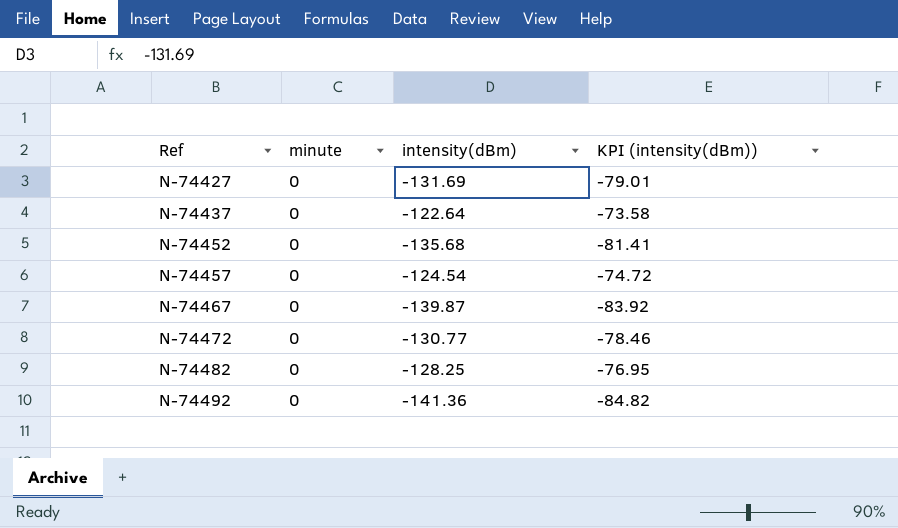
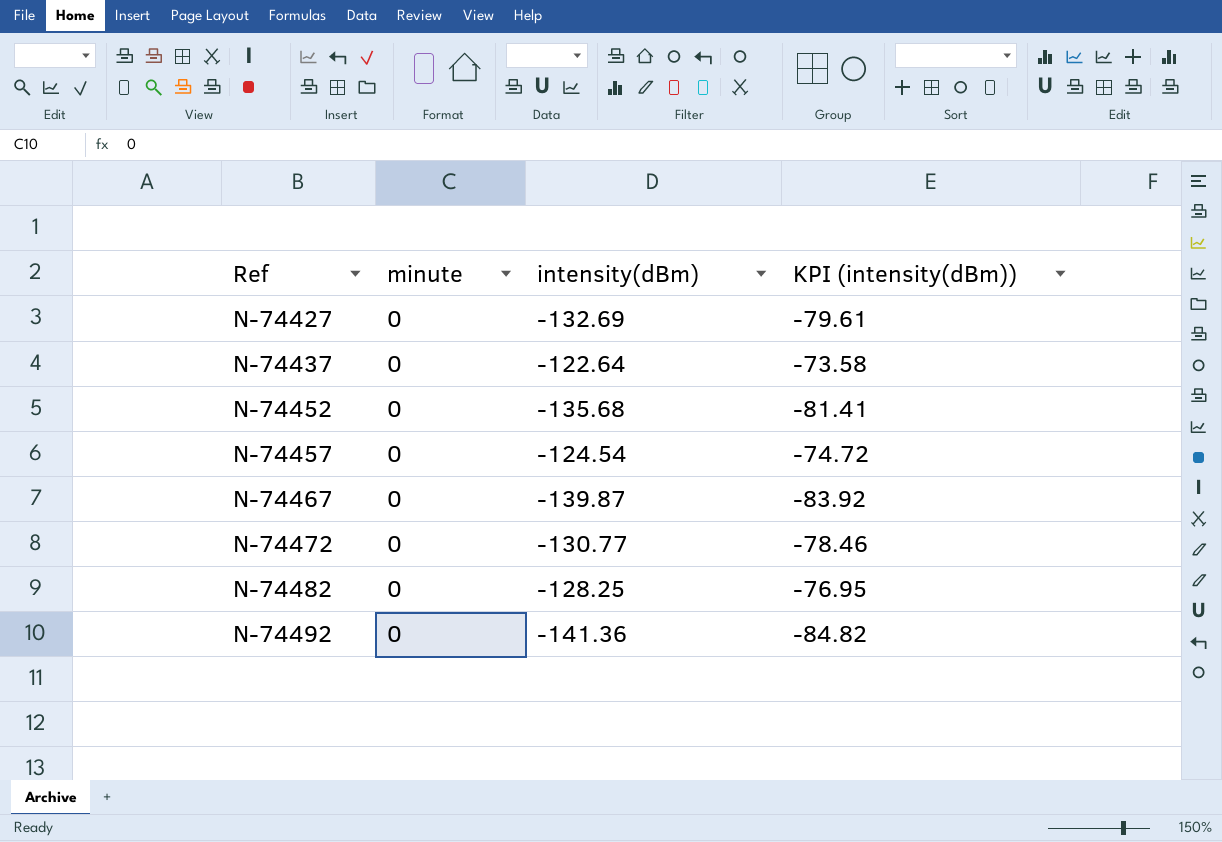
N-74427 | intensity(dBm): -131.69 -> -132.69
N-74427 | KPI (intensity(dBm)): -79.01 -> -79.61

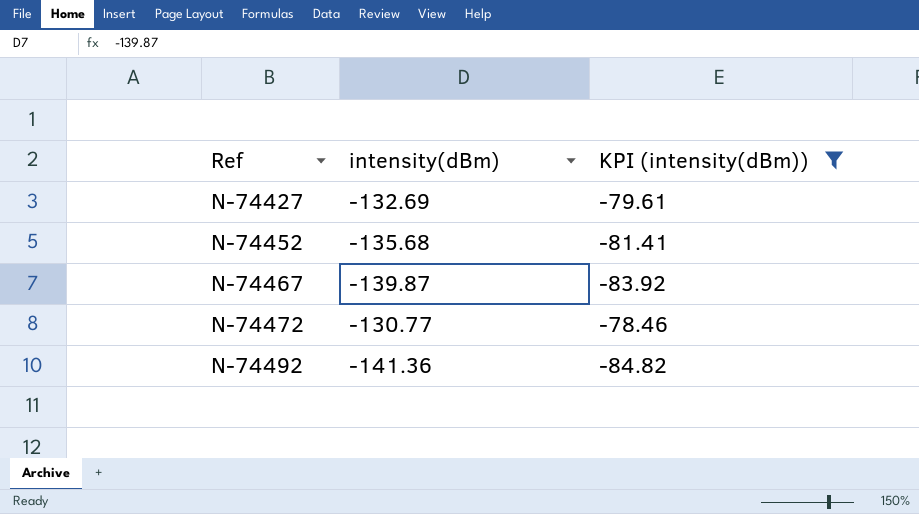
filter: none -> KPI (intensity(dBm)) <= -78.46
column minute | position: 2 -> none

